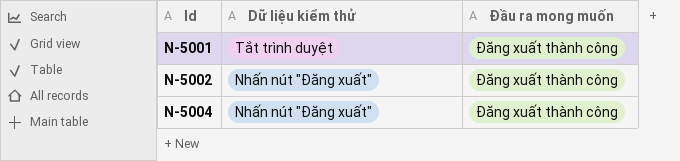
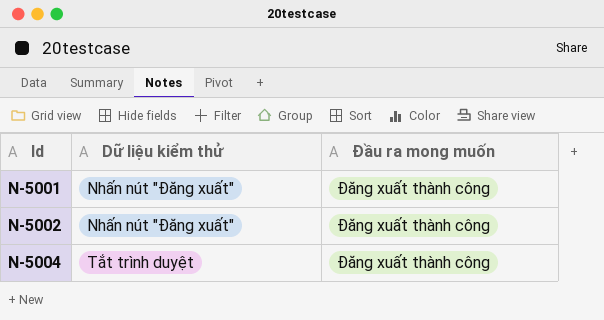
N-5001 | Dữ liệu kiểm thử: Tắt trình duyệt -> Nhấn nút "Đăng xuất"
N-5004 | Dữ liệu kiểm thử: Nhấn nút "Đăng xuất" -> Tắt trình duyệt

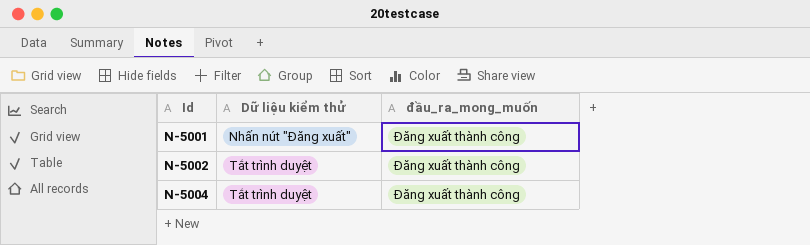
column name: Đầu ra mong muốn -> đầu_ra_mong_muốn
N-5002 | Dữ liệu kiểm thử: Nhấn nút "Đăng xuất" -> Tắt trình duyệt

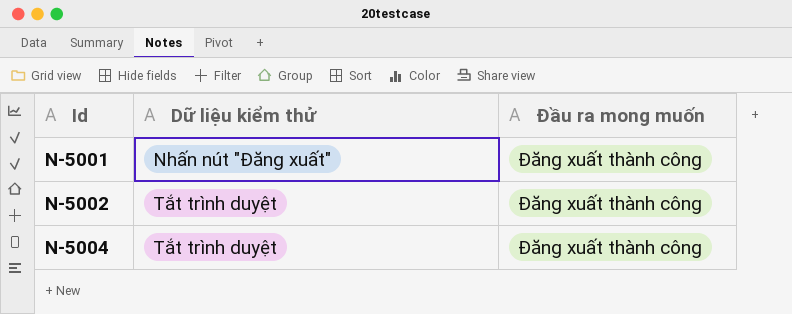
column name: đầu_ra_mong_muốn -> Đầu ra mong muốn

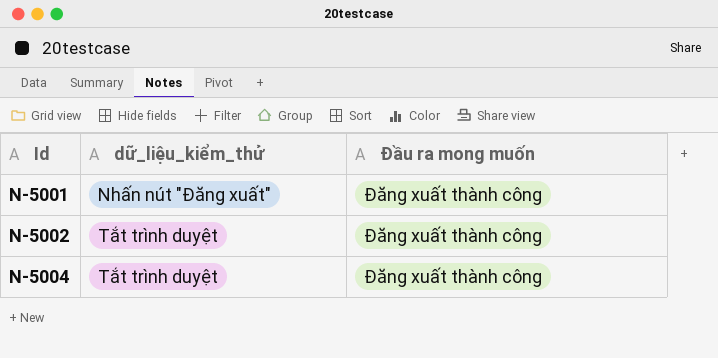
column name: Dữ liệu kiểm thử -> dữ_liệu_kiểm_thử

